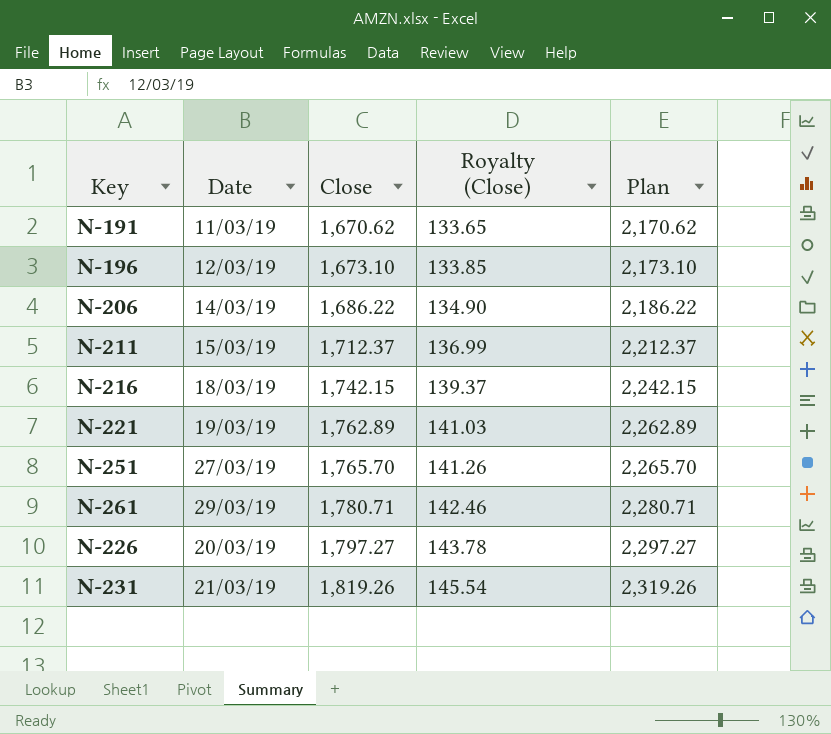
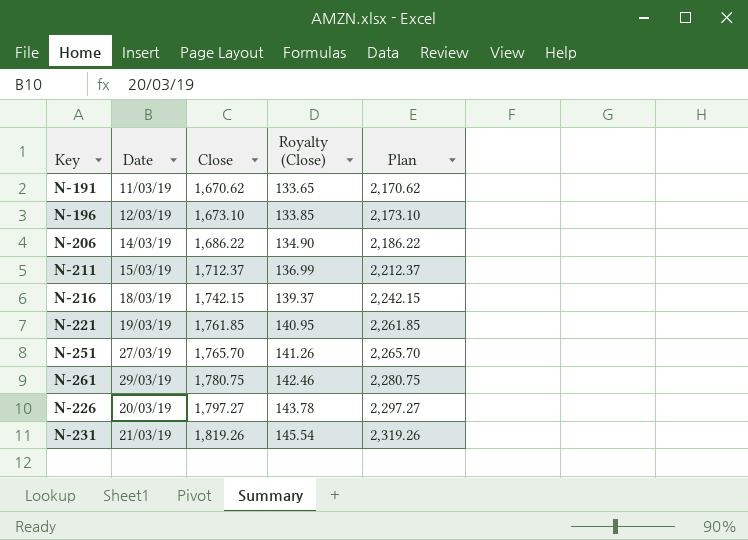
N-221 | Close: 1,762.89 -> 1,761.85
N-221 | Royalty (Close): 141.03 -> 140.95
N-221 | Plan: 2,262.89 -> 2,261.85
N-261 | Close: 1,780.71 -> 1,780.75
N-261 | Plan: 2,280.71 -> 2,280.75

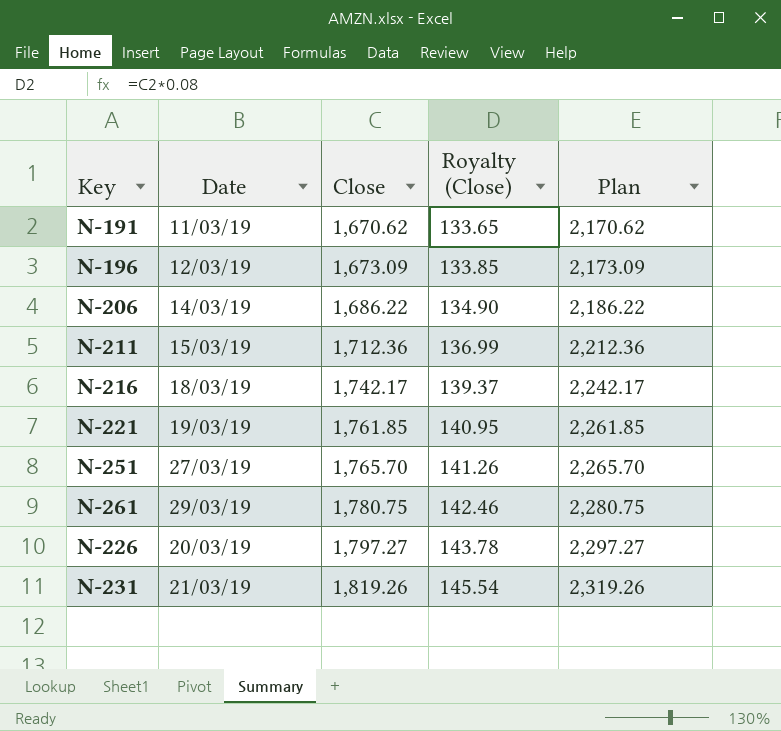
N-196 | Close: 1,673.10 -> 1,673.09
N-196 | Plan: 2,173.10 -> 2,173.09
N-211 | Close: 1,712.37 -> 1,712.36
N-211 | Plan: 2,212.37 -> 2,212.36
N-216 | Close: 1,742.15 -> 1,742.17
N-216 | Plan: 2,242.15 -> 2,242.17

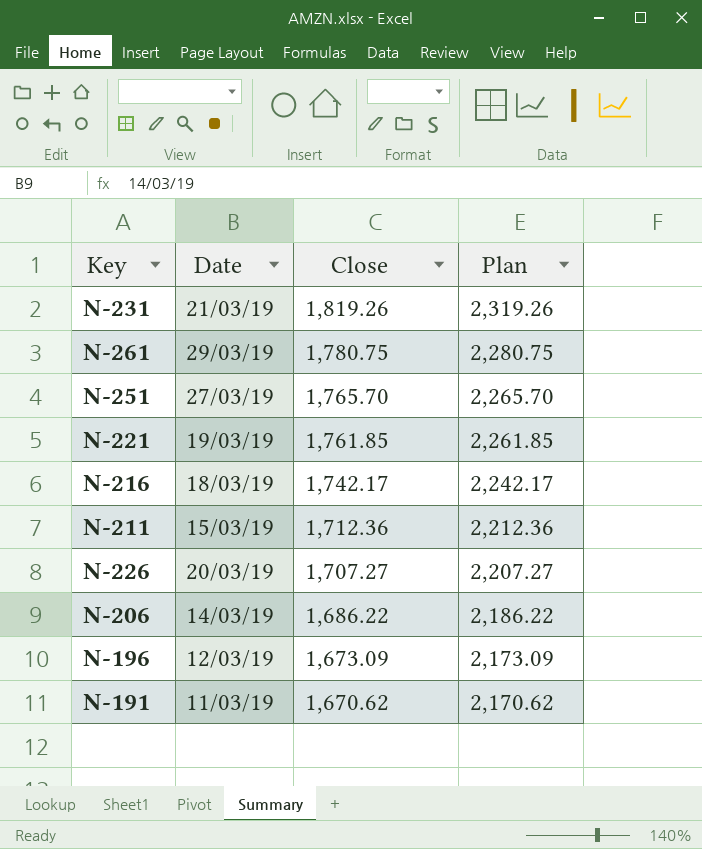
row order: Close ascending -> Close descending
column Royalty (Close) | formula: [Close] * 0.08 -> none
N-226 | Close: 1,797.27 -> 1,707.27
N-226 | Plan: 2,297.27 -> 2,207.27

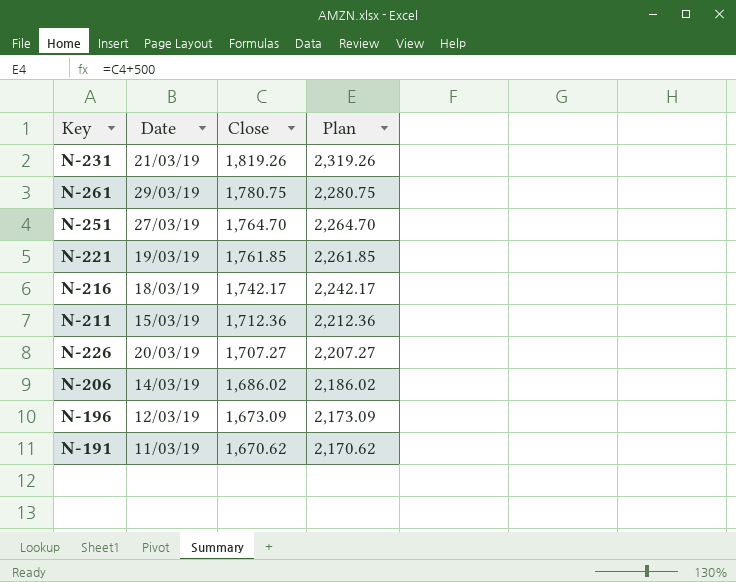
N-251 | Close: 1,765.70 -> 1,764.70
N-251 | Plan: 2,265.70 -> 2,264.70
N-206 | Close: 1,686.22 -> 1,686.02
N-206 | Plan: 2,186.22 -> 2,186.02

